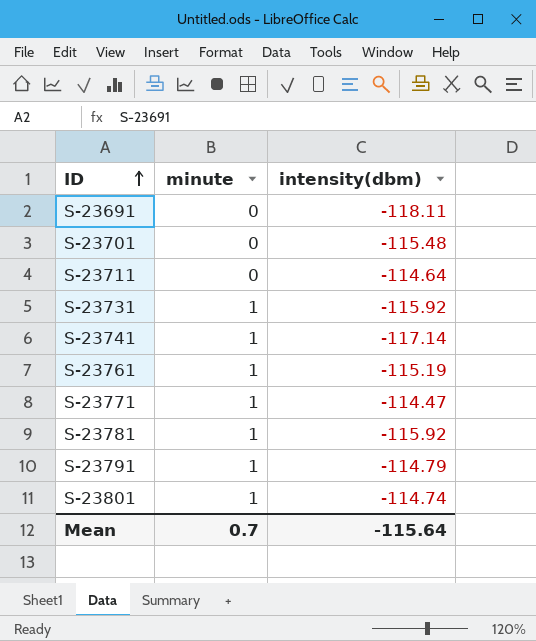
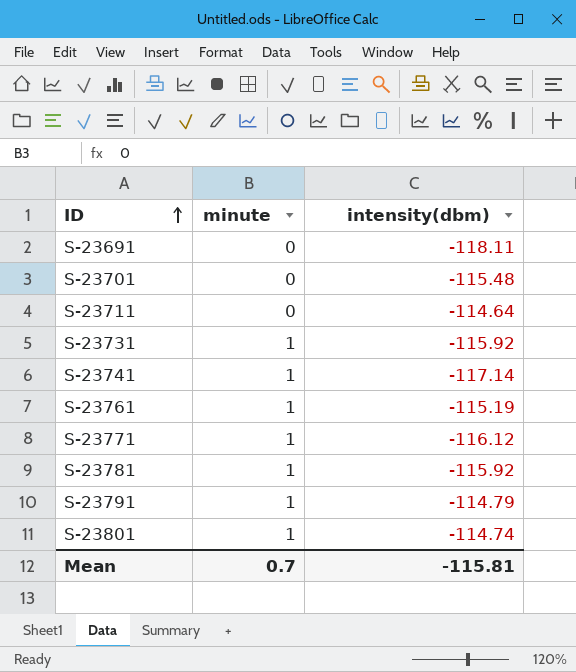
S-23771 | intensity(dbm): -114.47 -> -116.12
Mean | intensity(dbm): -115.64 -> -115.81

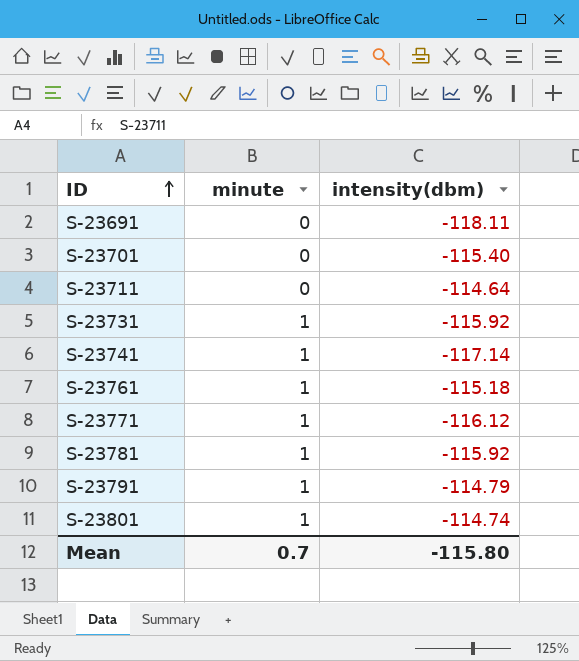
S-23701 | intensity(dbm): -115.48 -> -115.40
S-23761 | intensity(dbm): -115.19 -> -115.18
Mean | intensity(dbm): -115.81 -> -115.80

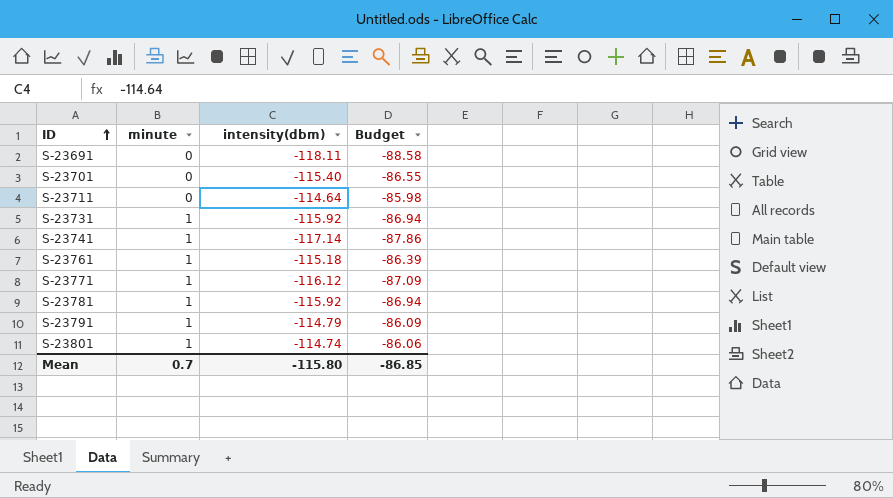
column Budget | formula: none -> [intensity(dbm)] * 0.75

